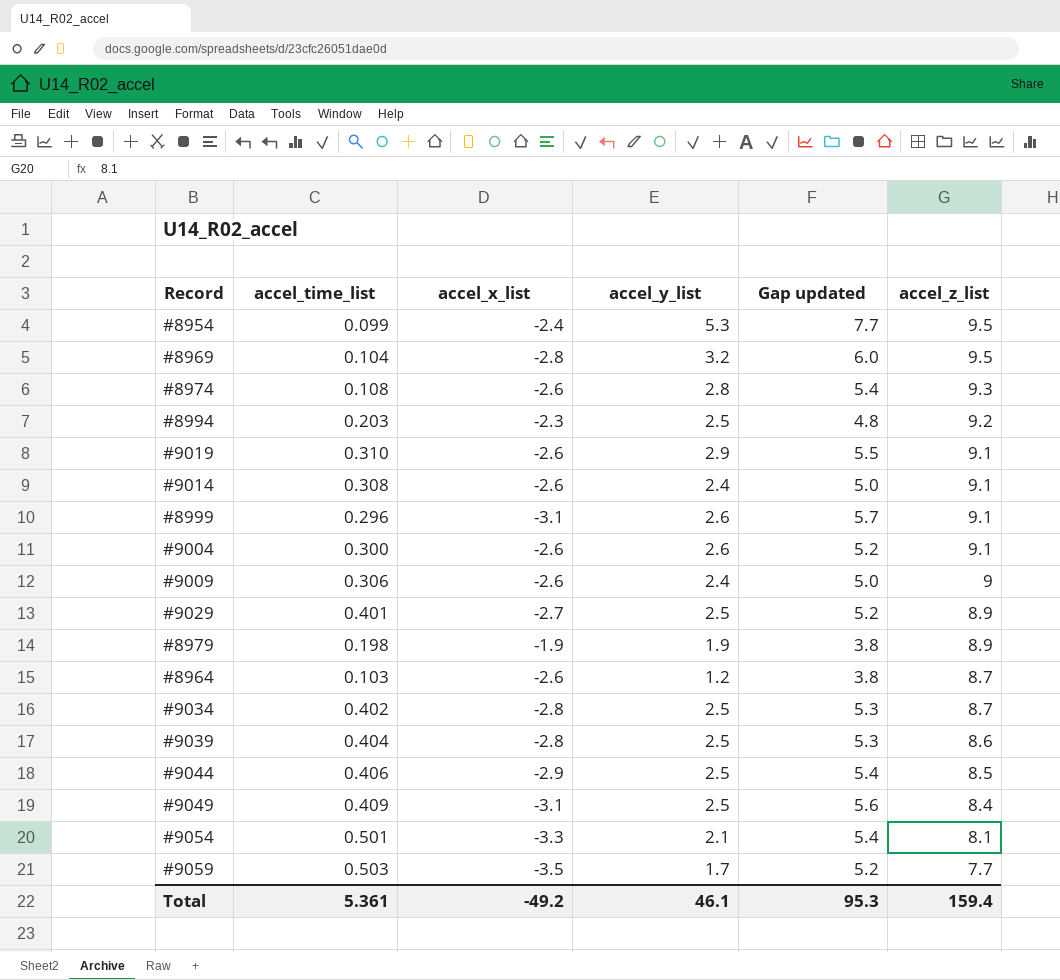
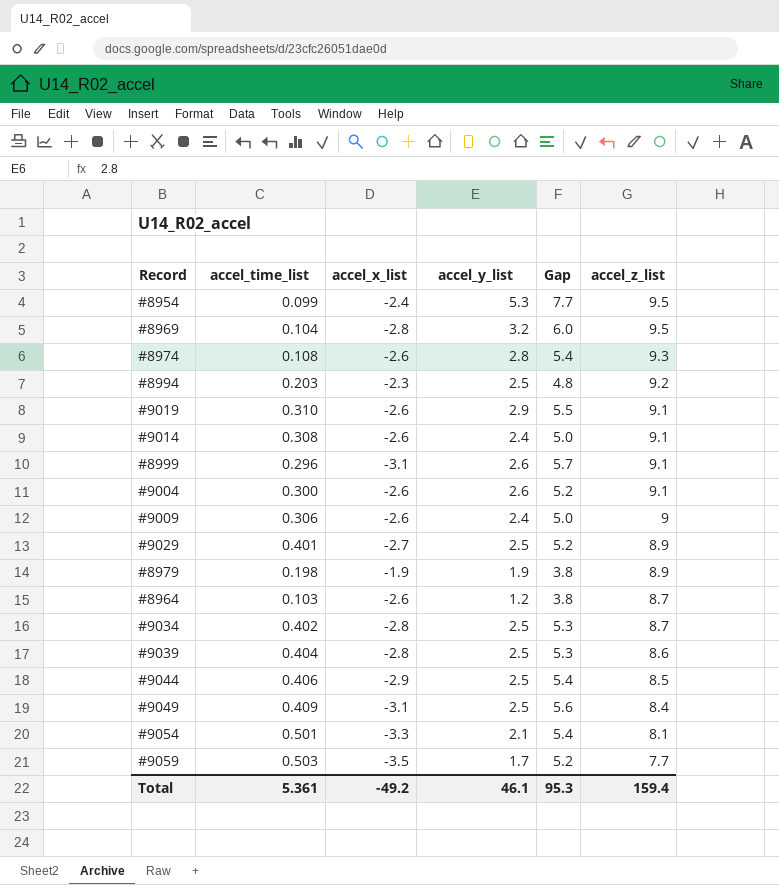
column name: Gap updated -> Gap

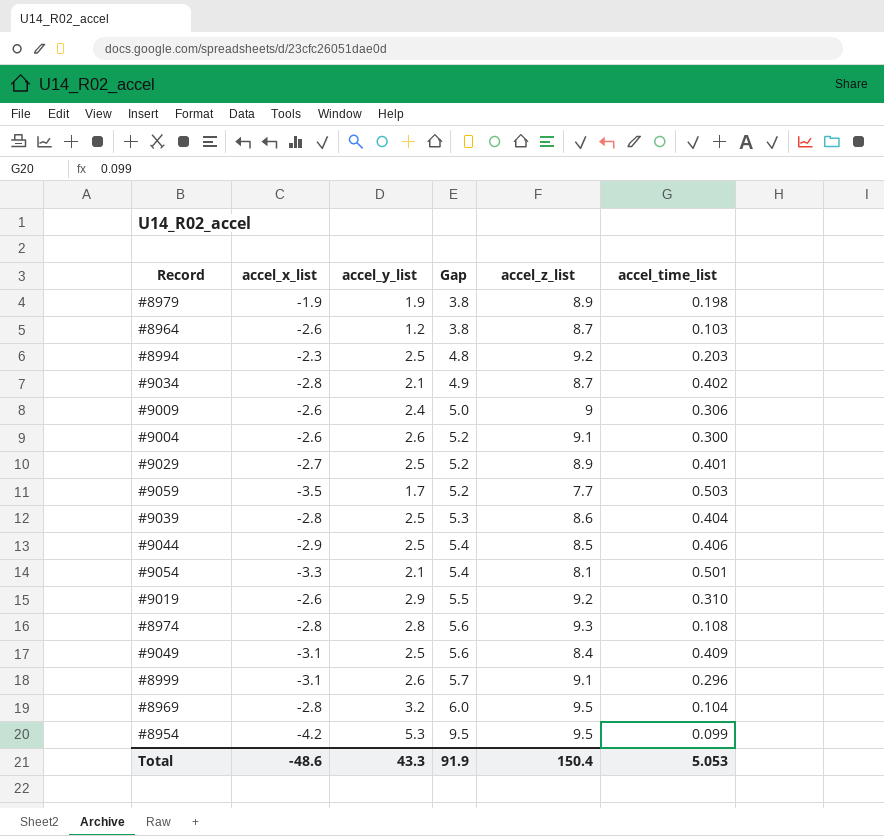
row order: accel_z_list descending -> Gap ascending
column accel_time_list | position: 2 -> 6
row #9014: 0.308 | -2.6 | 2.4 | 5.0 | 9.1 -> none
#9034 | accel_y_list: 2.5 -> 2.1
#9034 | Gap: 5.3 -> 4.9
#9019 | accel_z_list: 9.1 -> 9.2
#8974 | accel_x_list: -2.6 -> -2.8
#8974 | Gap: 5.4 -> 5.6
#8954 | accel_x_list: -2.4 -> -4.2
#8954 | Gap: 7.7 -> 9.5
Total | accel_x_list: -49.2 -> -48.6
Total | accel_y_list: 46.1 -> 43.3
Total | Gap: 95.3 -> 91.9
Total | accel_z_list: 159.4 -> 150.4
Total | accel_time_list: 5.361 -> 5.053

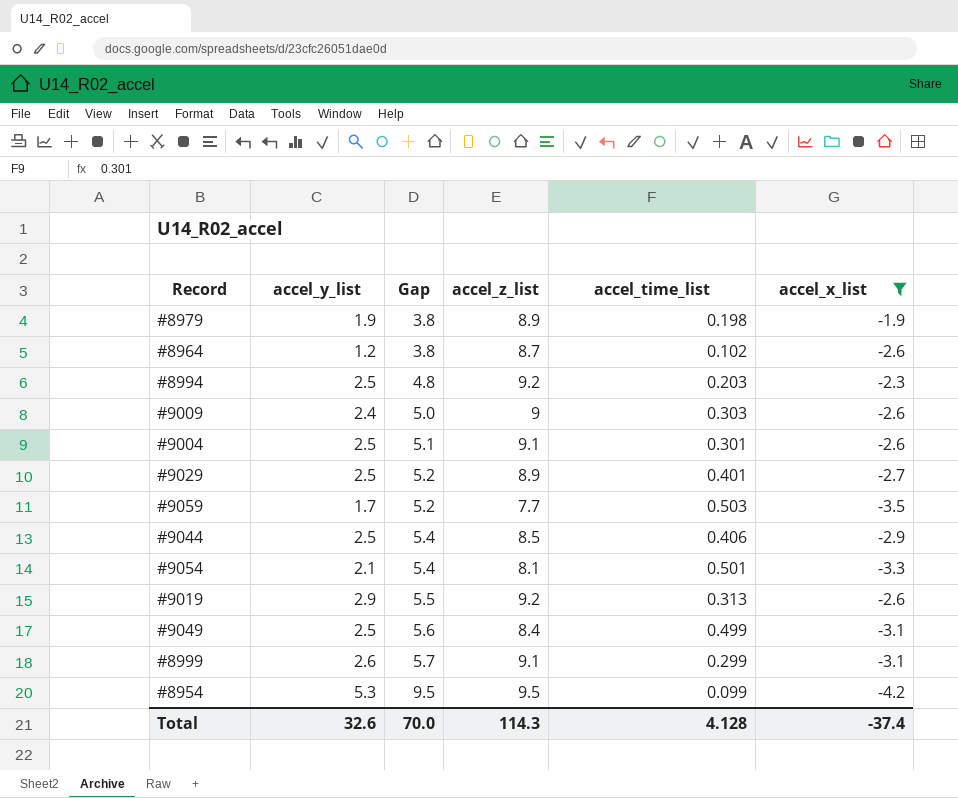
filter: none -> accel_x_list != -2.8
column accel_x_list | position: 2 -> 6
#8964 | accel_time_list: 0.103 -> 0.102
#9009 | accel_time_list: 0.306 -> 0.303
#9004 | accel_y_list: 2.6 -> 2.5
#9004 | Gap: 5.2 -> 5.1
#9004 | accel_time_list: 0.300 -> 0.301
#9019 | accel_time_list: 0.310 -> 0.313
#9049 | accel_time_list: 0.409 -> 0.499
#8999 | accel_time_list: 0.296 -> 0.299
Total | accel_y_list: 43.3 -> 32.6
Total | Gap: 91.9 -> 70.0
Total | accel_z_list: 150.4 -> 114.3
Total | accel_time_list: 5.053 -> 4.128
Total | accel_x_list: -48.6 -> -37.4

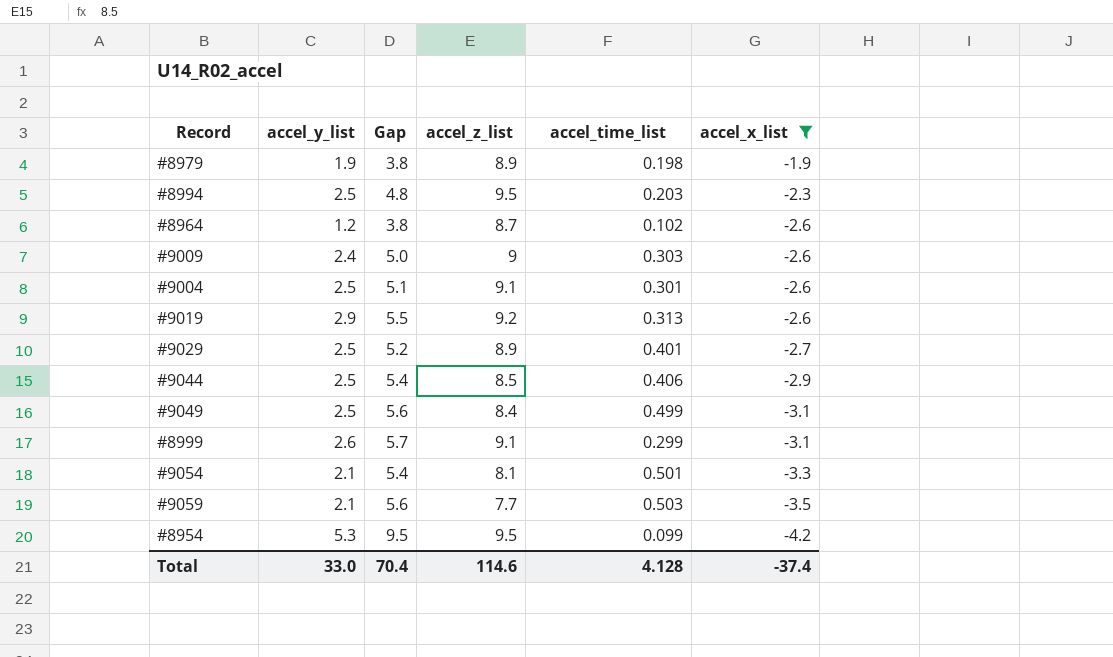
row order: Gap ascending -> accel_x_list descending
#8994 | accel_z_list: 9.2 -> 9.5
#9059 | accel_y_list: 1.7 -> 2.1
#9059 | Gap: 5.2 -> 5.6
Total | accel_y_list: 32.6 -> 33.0
Total | Gap: 70.0 -> 70.4
Total | accel_z_list: 114.3 -> 114.6

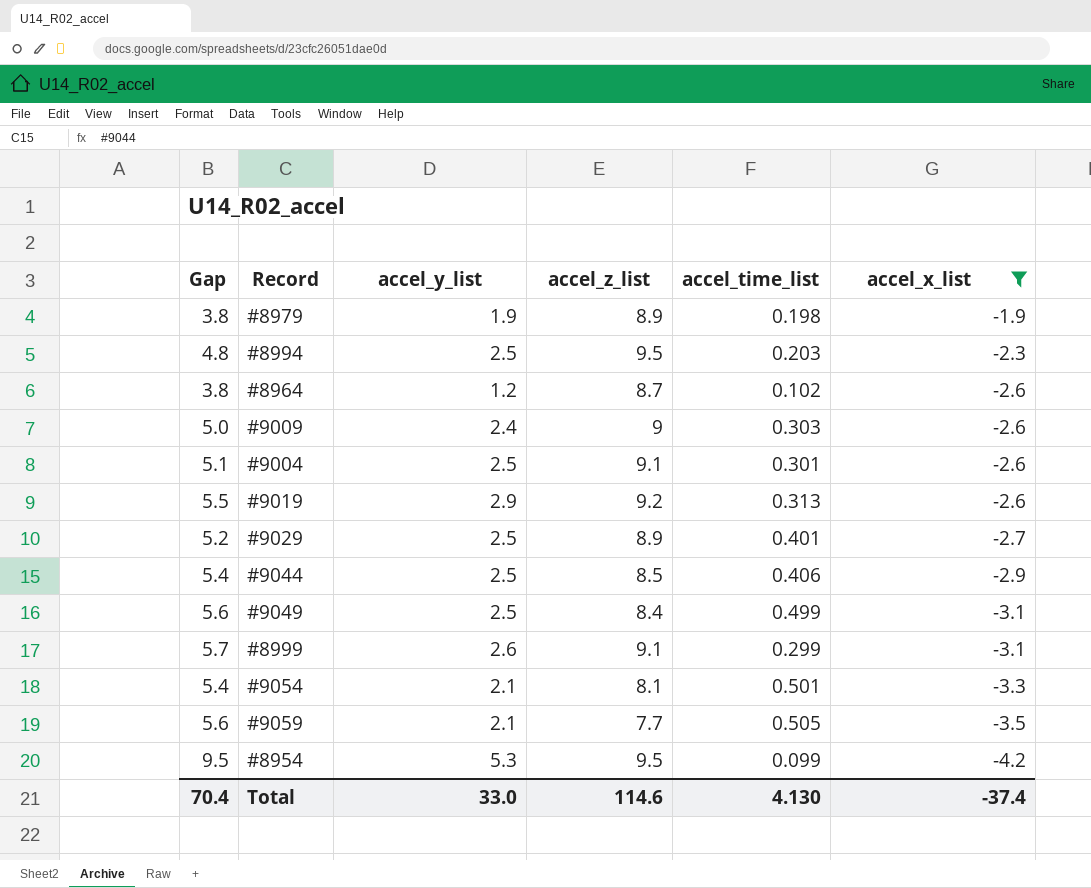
column Gap | position: 3 -> 1
#9059 | accel_time_list: 0.503 -> 0.505
Total | accel_time_list: 4.128 -> 4.130

